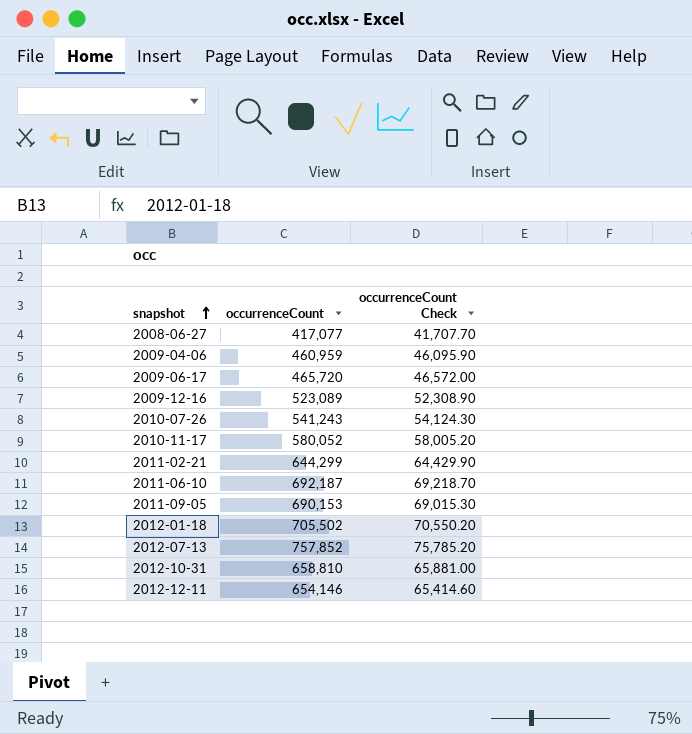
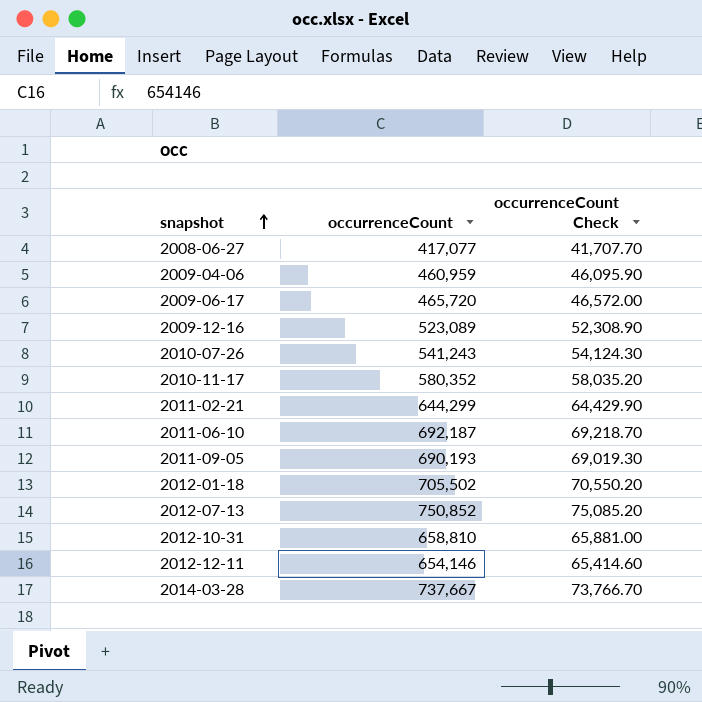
2010-11-17 | occurrenceCount: 580,052 -> 580,352
2010-11-17 | occurrenceCount Check: 58,005.20 -> 58,035.20
2011-09-05 | occurrenceCount: 690,153 -> 690,193
2011-09-05 | occurrenceCount Check: 69,015.30 -> 69,019.30
2012-07-13 | occurrenceCount: 757,852 -> 750,852
2012-07-13 | occurrenceCount Check: 75,785.20 -> 75,085.20
row 2014-03-28: none -> 737,667 | 73,766.70

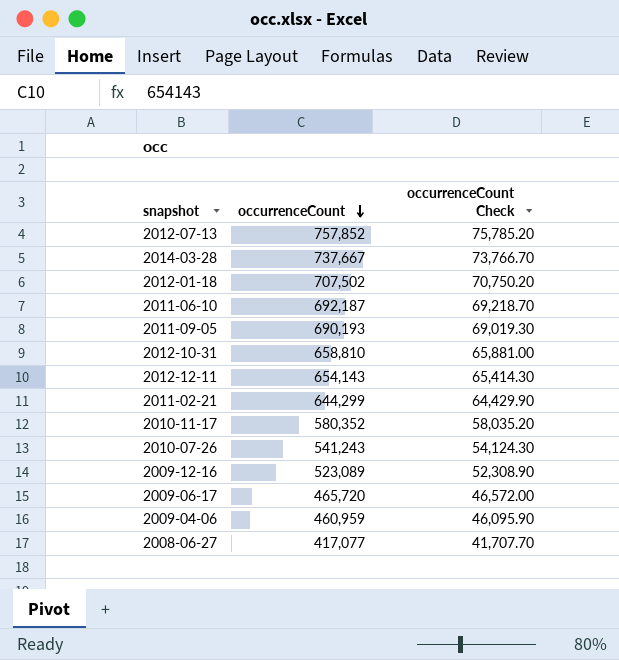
row order: snapshot ascending -> occurrenceCount descending
2012-07-13 | occurrenceCount: 750,852 -> 757,852
2012-07-13 | occurrenceCount Check: 75,085.20 -> 75,785.20
2012-01-18 | occurrenceCount: 705,502 -> 707,502
2012-01-18 | occurrenceCount Check: 70,550.20 -> 70,750.20
2012-12-11 | occurrenceCount: 654,146 -> 654,143
2012-12-11 | occurrenceCount Check: 65,414.60 -> 65,414.30

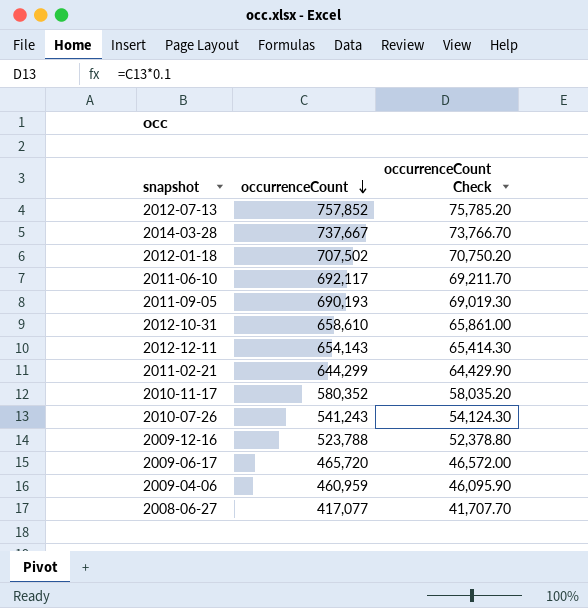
2011-06-10 | occurrenceCount: 692,187 -> 692,117
2011-06-10 | occurrenceCount Check: 69,218.70 -> 69,211.70
2012-10-31 | occurrenceCount: 658,810 -> 658,610
2012-10-31 | occurrenceCount Check: 65,881.00 -> 65,861.00
2009-12-16 | occurrenceCount: 523,089 -> 523,788
2009-12-16 | occurrenceCount Check: 52,308.90 -> 52,378.80

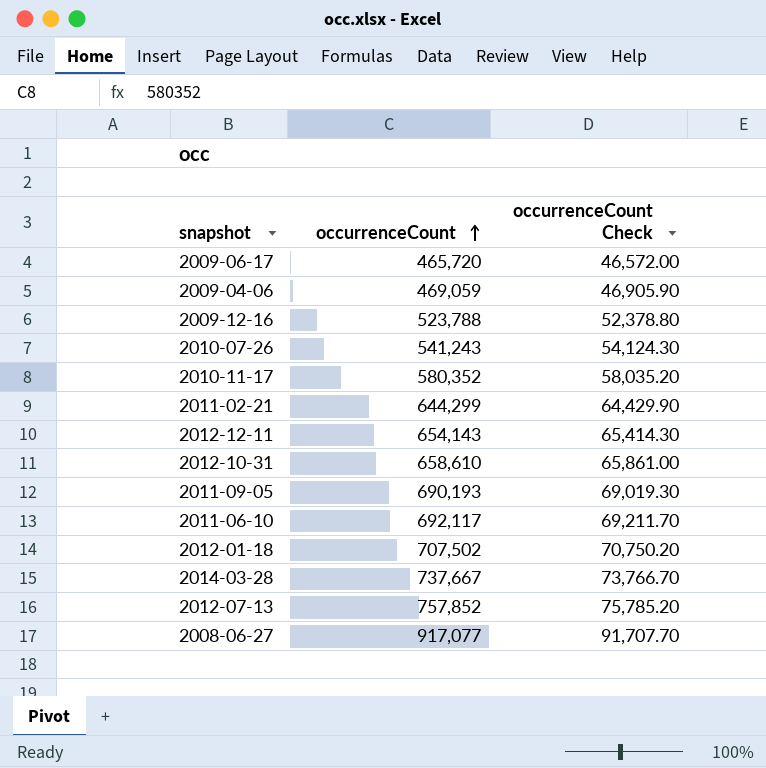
row order: occurrenceCount descending -> occurrenceCount ascending
2009-04-06 | occurrenceCount: 460,959 -> 469,059
2009-04-06 | occurrenceCount Check: 46,095.90 -> 46,905.90
2008-06-27 | occurrenceCount: 417,077 -> 917,077
2008-06-27 | occurrenceCount Check: 41,707.70 -> 91,707.70

